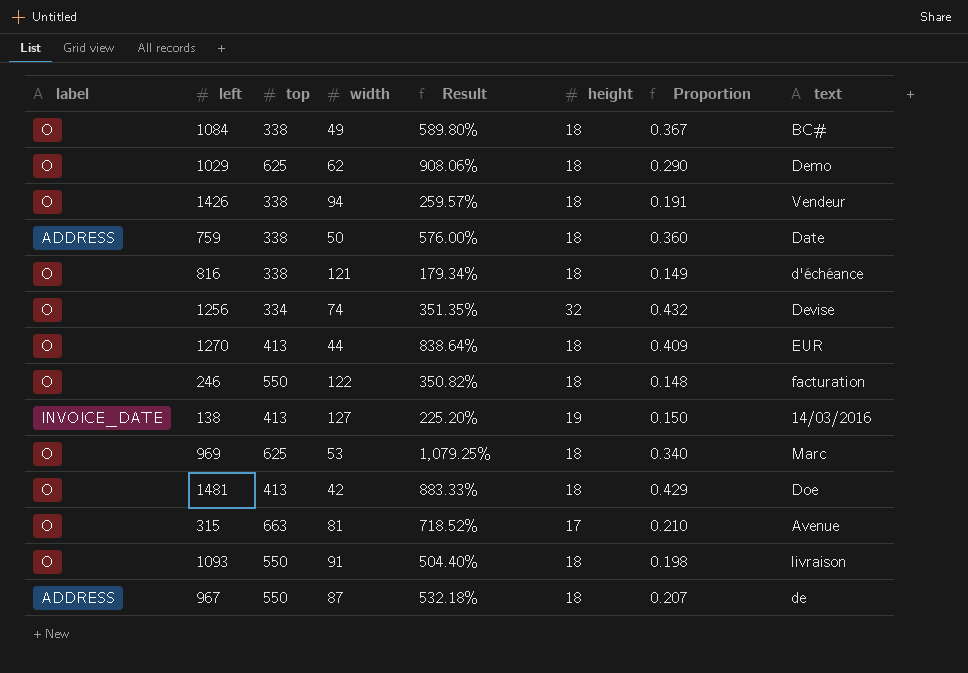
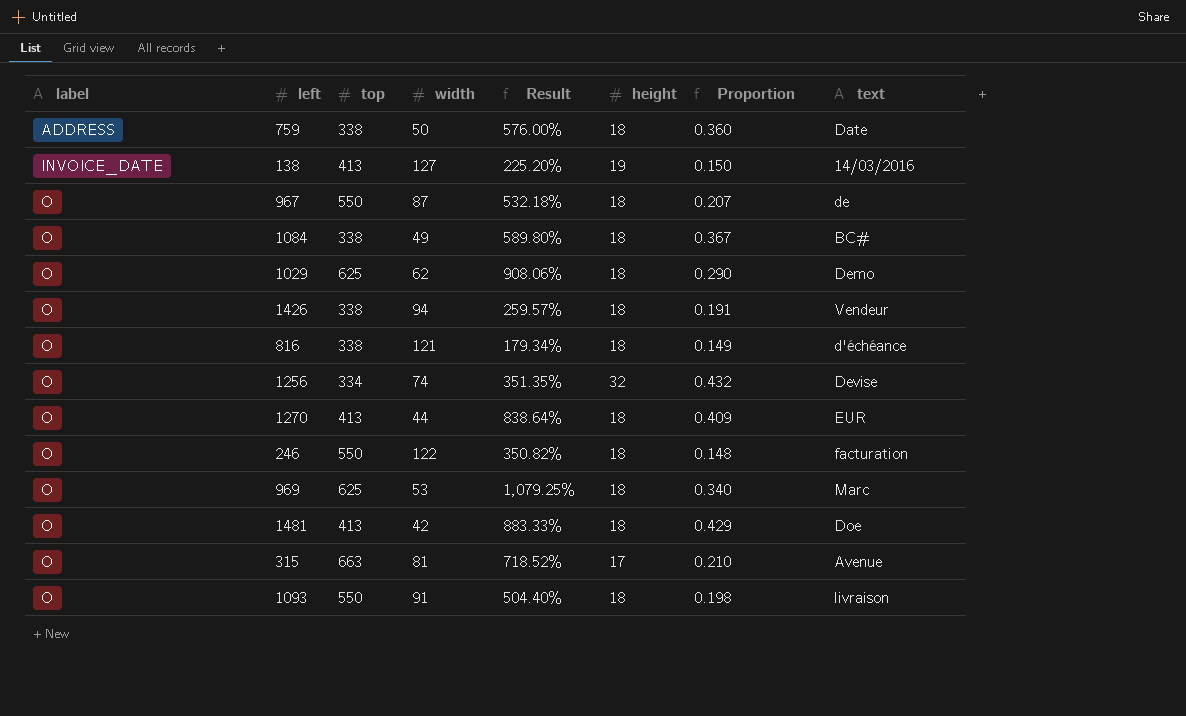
row order: none -> label ascending
967 | label: ADDRESS -> O

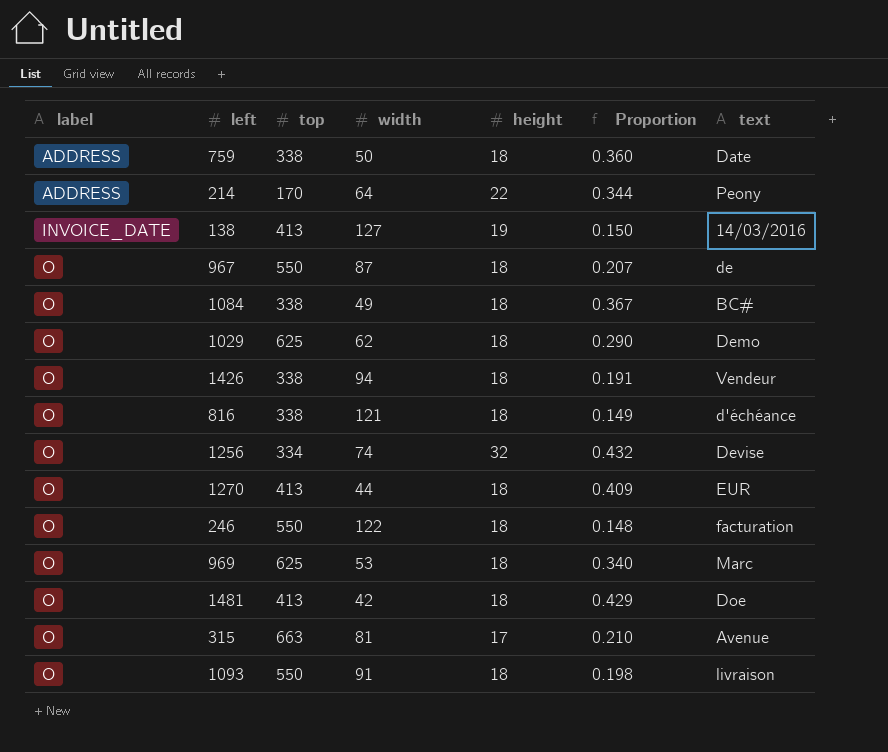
column Result | formula: ([top] - [width]) / [width] -> none
row 214: none -> ADDRESS | 170 | 64 | 22 | 0.344 | Peony

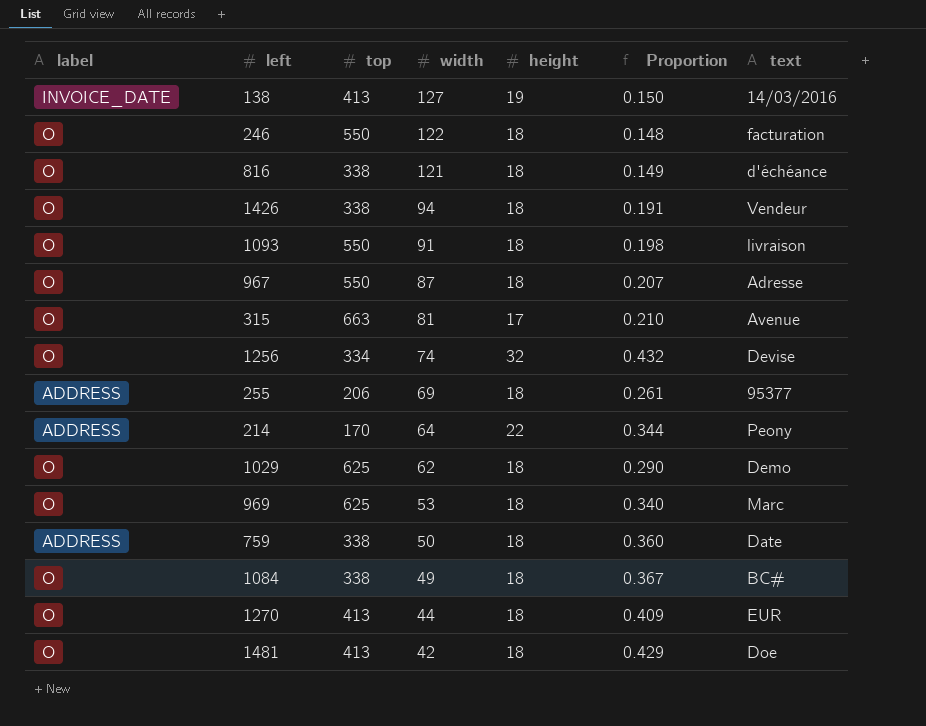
row order: label ascending -> width descending
967 | text: de -> Adresse
row 255: none -> ADDRESS | 206 | 69 | 18 | 0.261 | 95377

